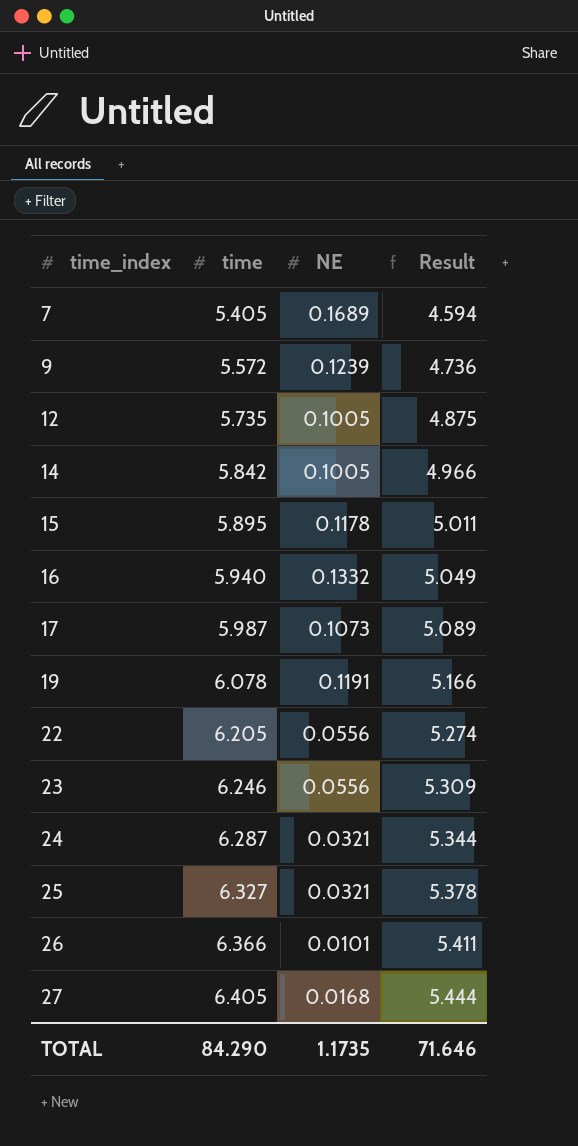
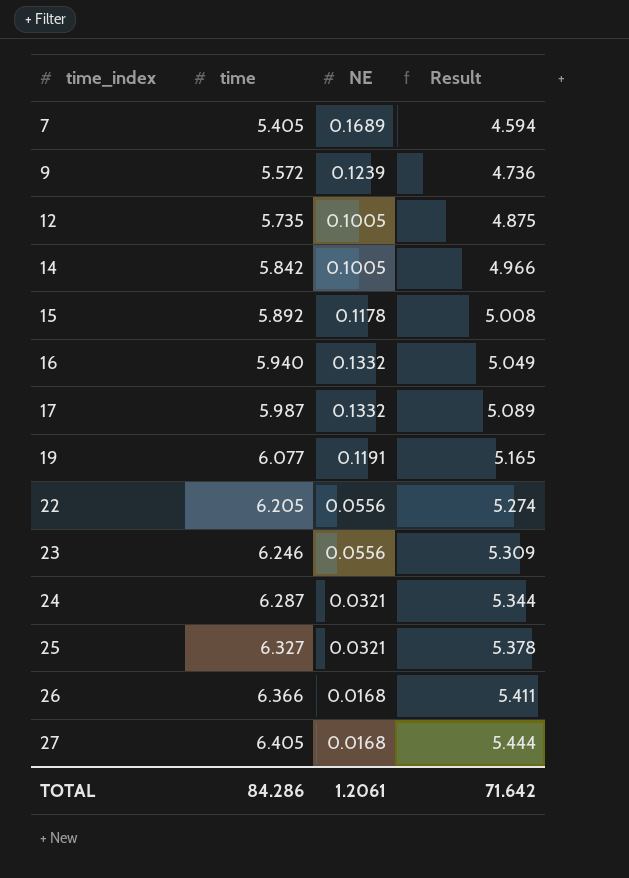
15 | time: 5.895 -> 5.892
15 | Result: 5.011 -> 5.008
17 | NE: 0.1073 -> 0.1332
19 | time: 6.078 -> 6.077
19 | Result: 5.166 -> 5.165
26 | NE: 0.0101 -> 0.0168
TOTAL | time: 84.290 -> 84.286
TOTAL | NE: 1.1735 -> 1.2061
TOTAL | Result: 71.646 -> 71.642

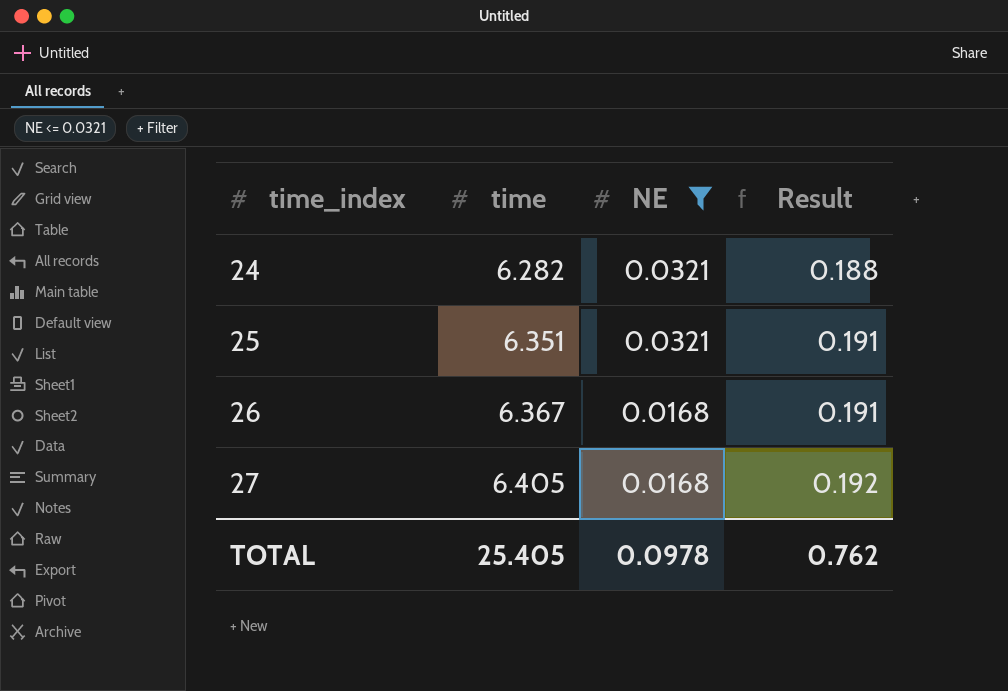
filter: none -> NE <= 0.0321
column Result | formula: [time] * 0.85 -> [time] * 0.03
24 | time: 6.287 -> 6.282
25 | time: 6.327 -> 6.351
26 | time: 6.366 -> 6.367
TOTAL | time: 84.286 -> 25.405
TOTAL | NE: 1.2061 -> 0.0978
TOTAL | Result: 71.642 -> 0.762

